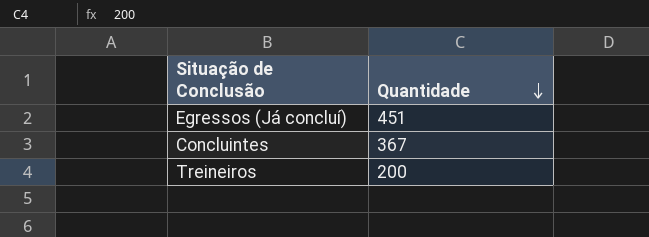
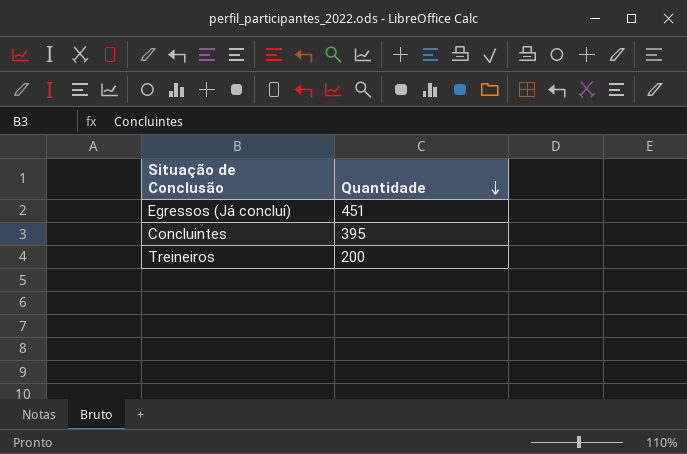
Concluintes | Quantidade: 367 -> 395

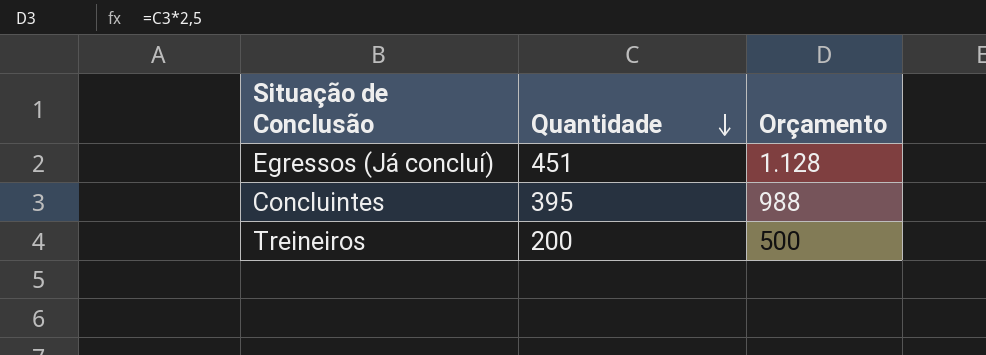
column Orçamento | formula: none -> [Quantidade] * 2,5

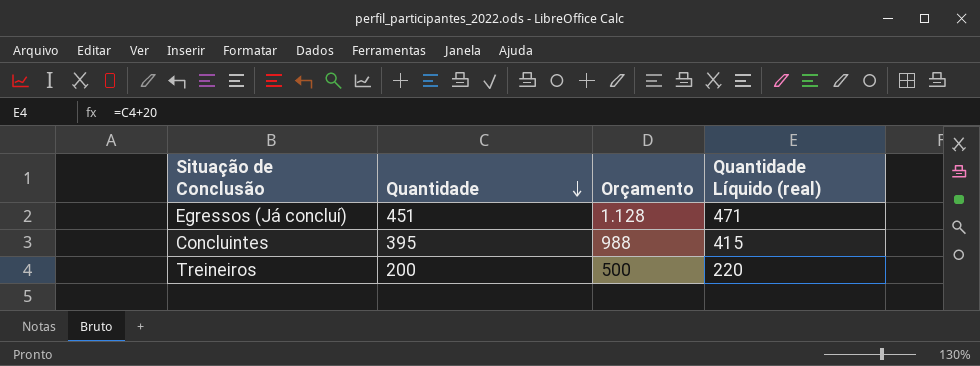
column Quantidade Líquido (real) | formula: none -> [Quantidade] + 20

